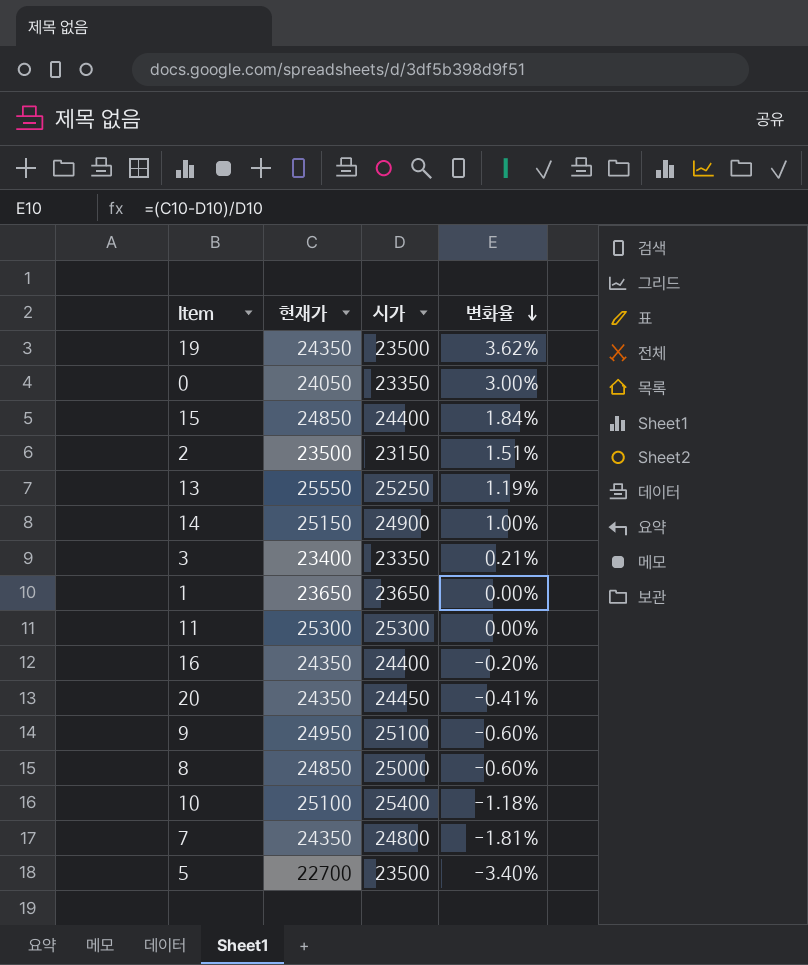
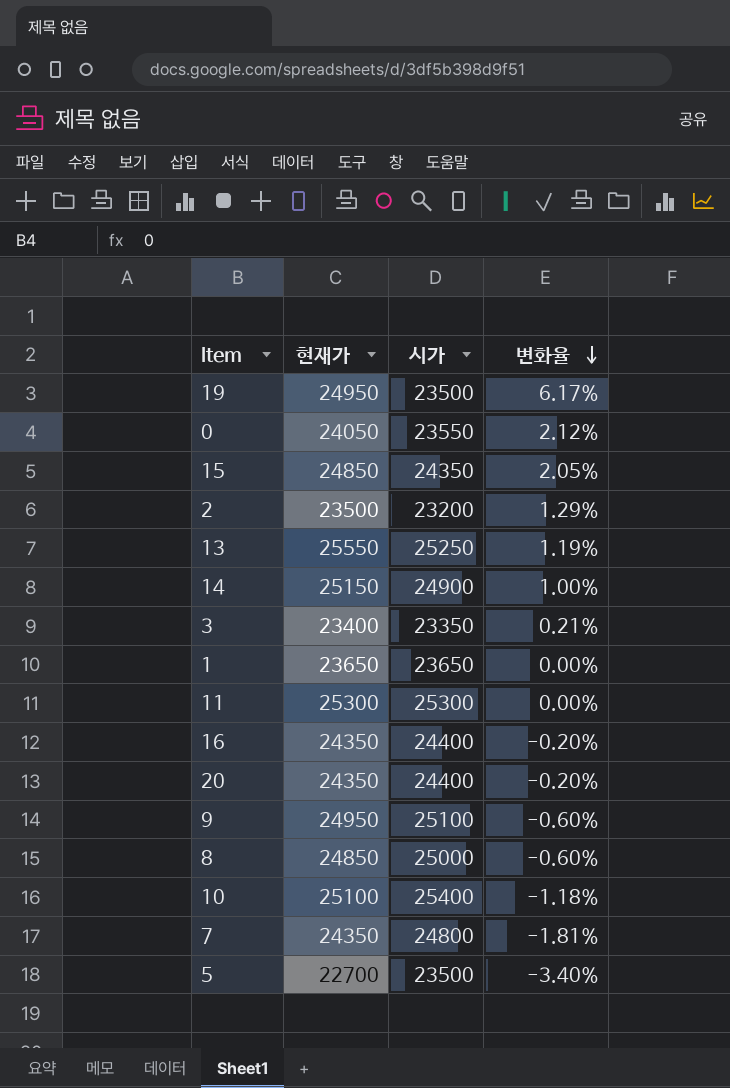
19 | 현재가: 24350 -> 24950
19 | 변화율: 3.62% -> 6.17%
0 | 시가: 23350 -> 23550
0 | 변화율: 3.00% -> 2.12%
15 | 시가: 24400 -> 24350
15 | 변화율: 1.84% -> 2.05%
2 | 시가: 23150 -> 23200
2 | 변화율: 1.51% -> 1.29%
20 | 시가: 24450 -> 24400
20 | 변화율: -0.41% -> -0.20%

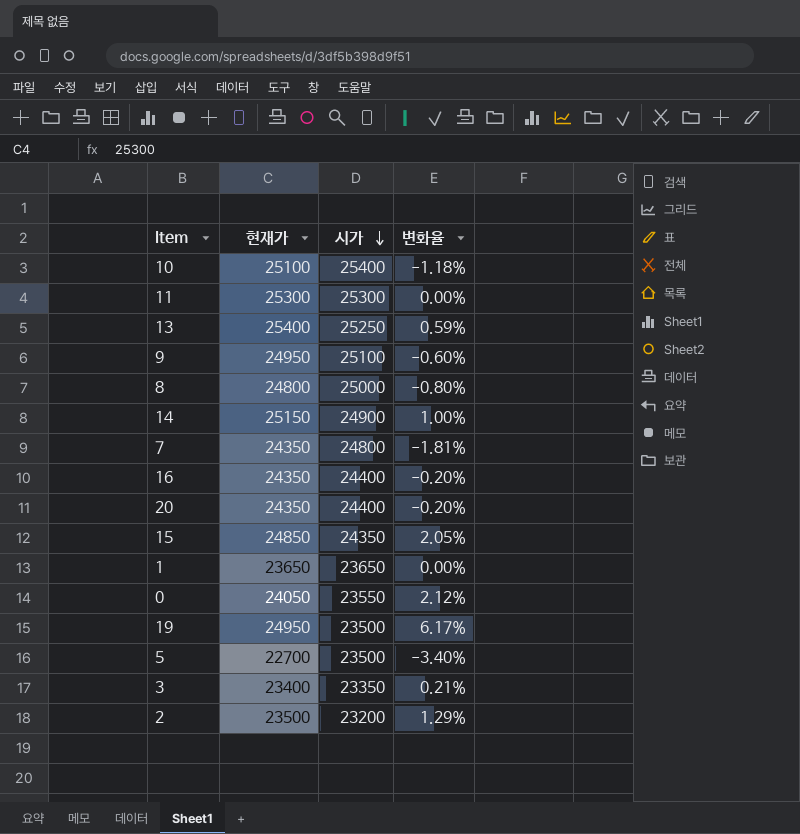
row order: 변화율 descending -> 시가 descending
13 | 현재가: 25550 -> 25400
13 | 변화율: 1.19% -> 0.59%
8 | 현재가: 24850 -> 24800
8 | 변화율: -0.60% -> -0.80%

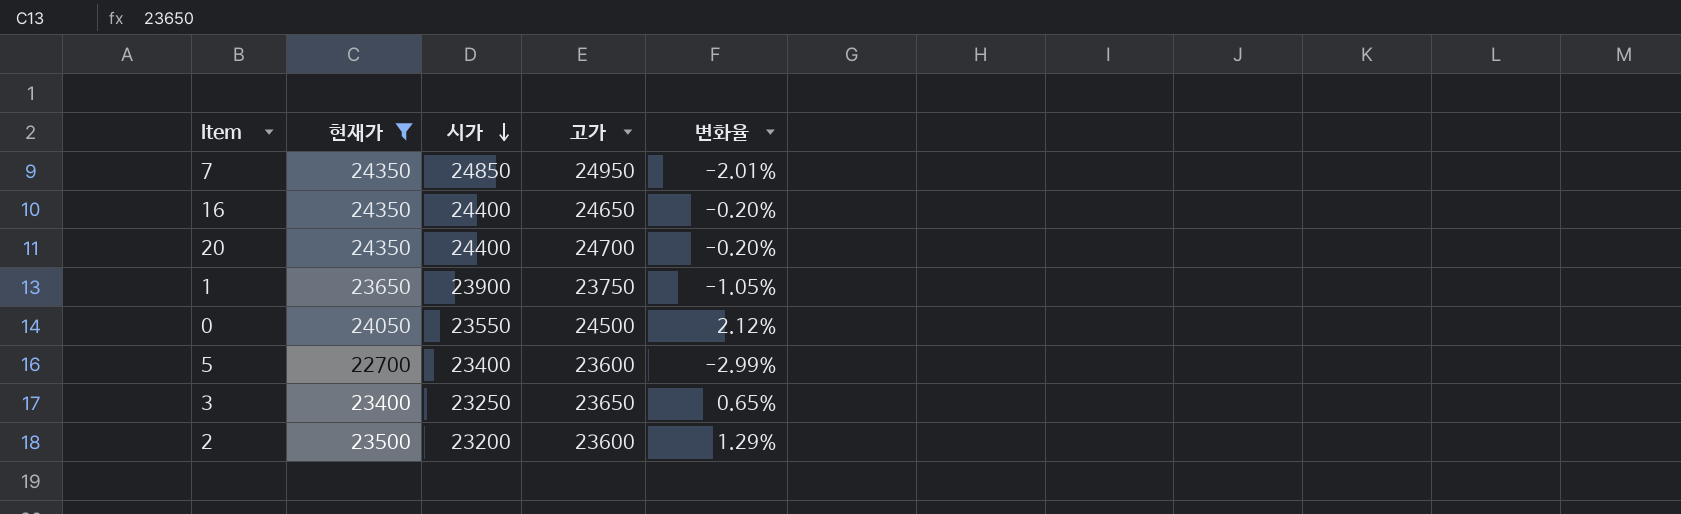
filter: none -> 현재가 <= 24350
column 고가 | position: none -> 4
7 | 시가: 24800 -> 24850
7 | 변화율: -1.81% -> -2.01%
1 | 시가: 23650 -> 23900
1 | 변화율: 0.00% -> -1.05%
5 | 시가: 23500 -> 23400
5 | 변화율: -3.40% -> -2.99%
3 | 시가: 23350 -> 23250
3 | 변화율: 0.21% -> 0.65%

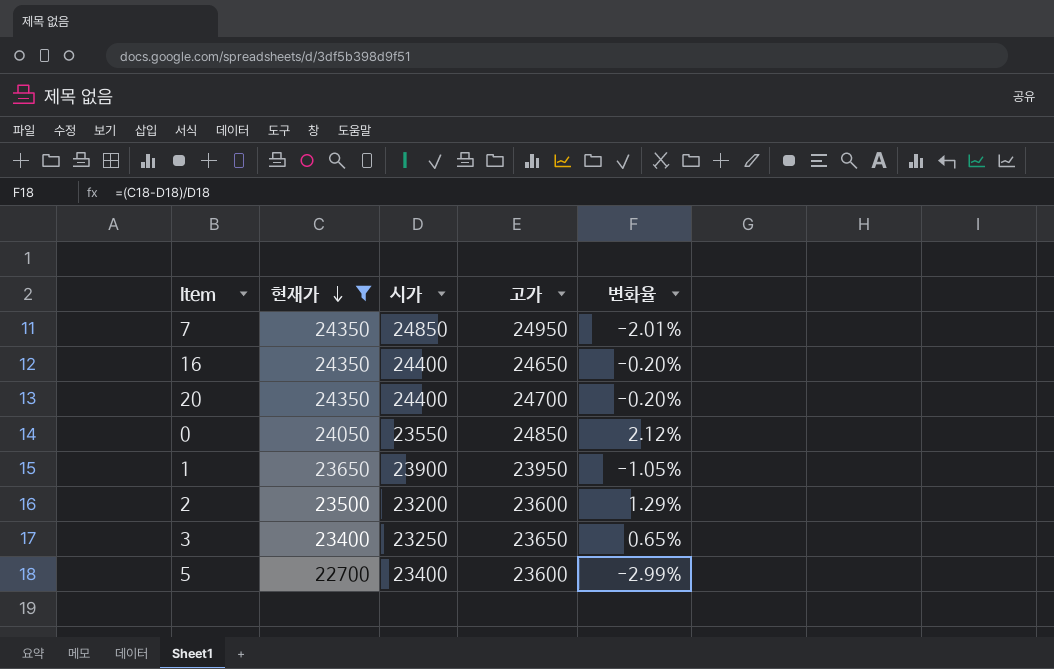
row order: 시가 descending -> 현재가 descending
0 | 고가: 24500 -> 24850
1 | 고가: 23750 -> 23950

